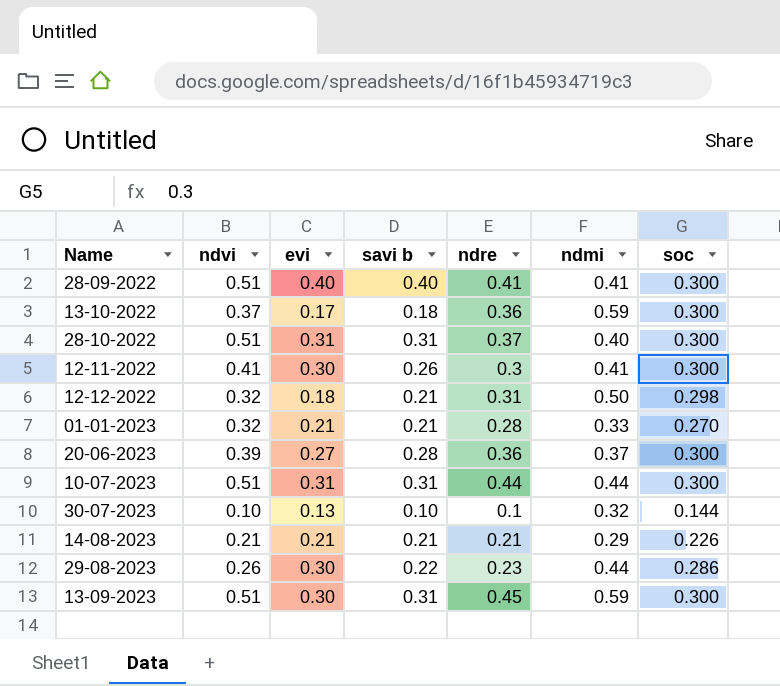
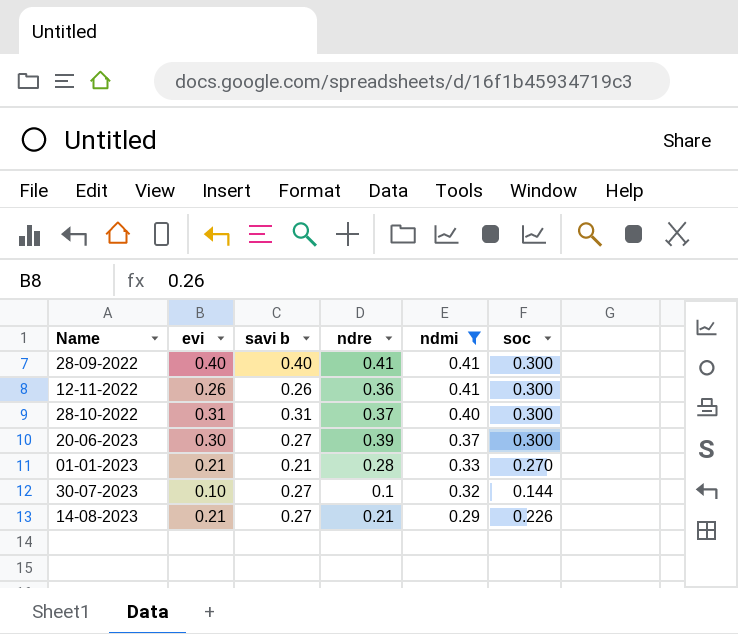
filter: none -> ndmi <= 0.41
row order: Name ascending -> ndmi descending
column ndvi | position: 2 -> none
12-11-2022 | evi: 0.30 -> 0.26
12-11-2022 | ndre: 0.3 -> 0.36
20-06-2023 | evi: 0.27 -> 0.30
20-06-2023 | savi b: 0.28 -> 0.27
20-06-2023 | ndre: 0.36 -> 0.39
30-07-2023 | evi: 0.13 -> 0.10
30-07-2023 | savi b: 0.10 -> 0.27
14-08-2023 | savi b: 0.21 -> 0.27

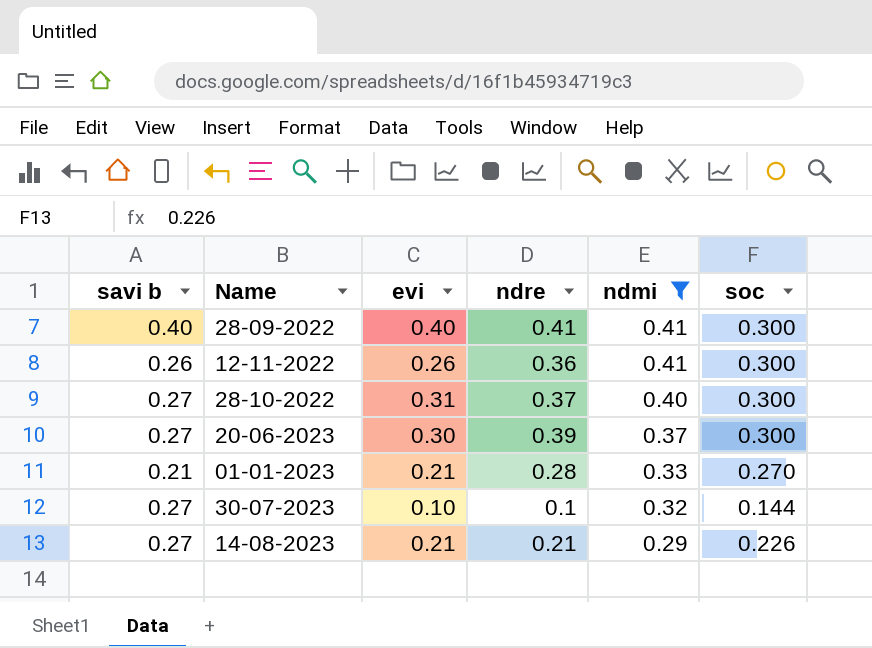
column savi b | position: 3 -> 1
28-10-2022 | savi b: 0.31 -> 0.27

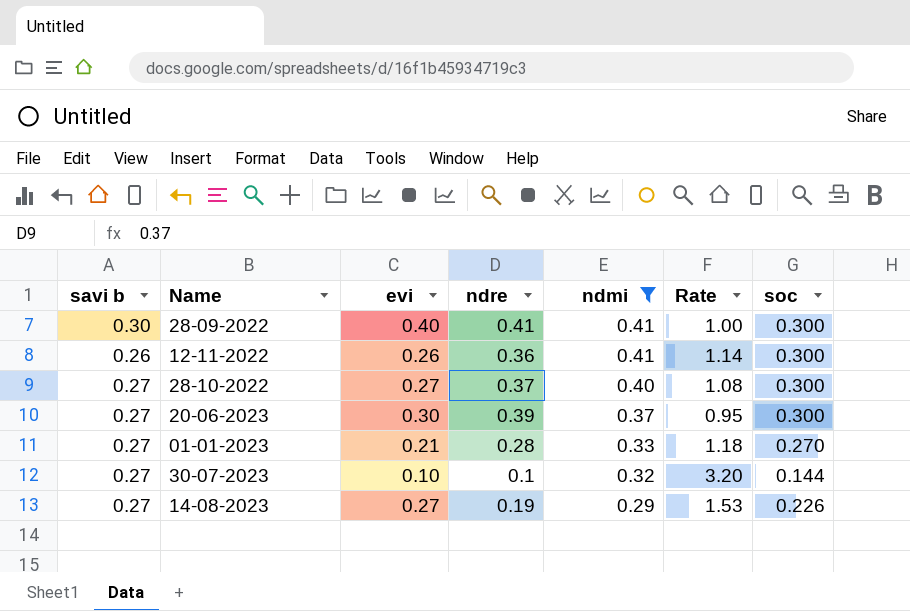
column Rate | formula: none -> [ndmi] / [ndre]
28-09-2022 | savi b: 0.40 -> 0.30
28-10-2022 | evi: 0.31 -> 0.27
01-01-2023 | savi b: 0.21 -> 0.27
14-08-2023 | evi: 0.21 -> 0.27
14-08-2023 | ndre: 0.21 -> 0.19

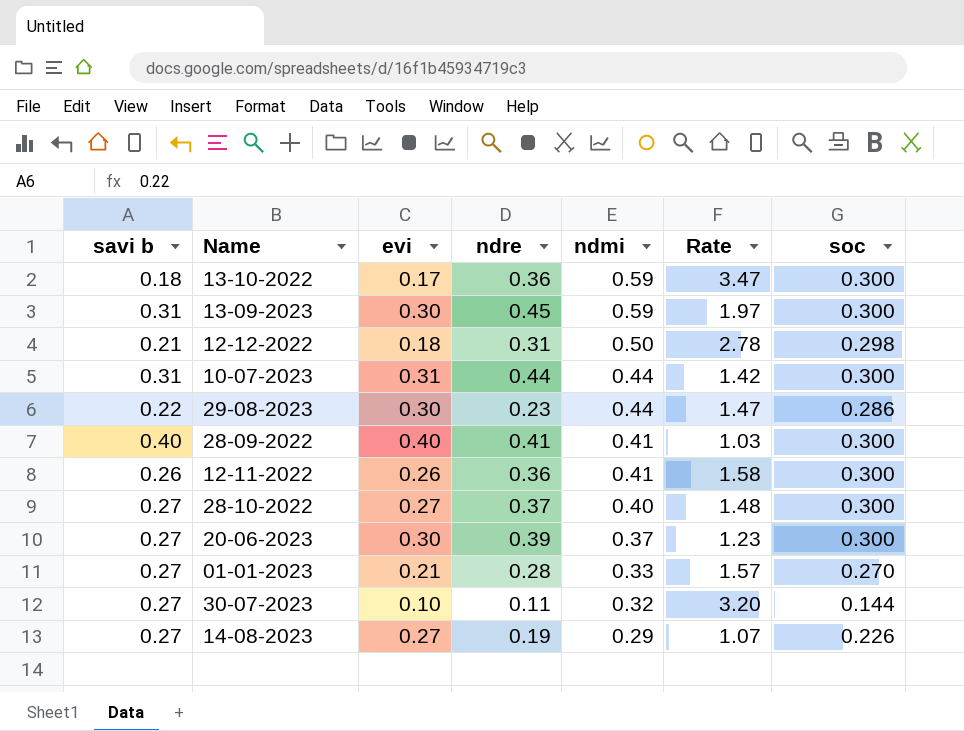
filter: ndmi <= 0.41 -> none
column Rate | formula: [ndmi] / [ndre] -> [ndmi] / [evi]
28-09-2022 | savi b: 0.30 -> 0.40
30-07-2023 | ndre: 0.1 -> 0.11

